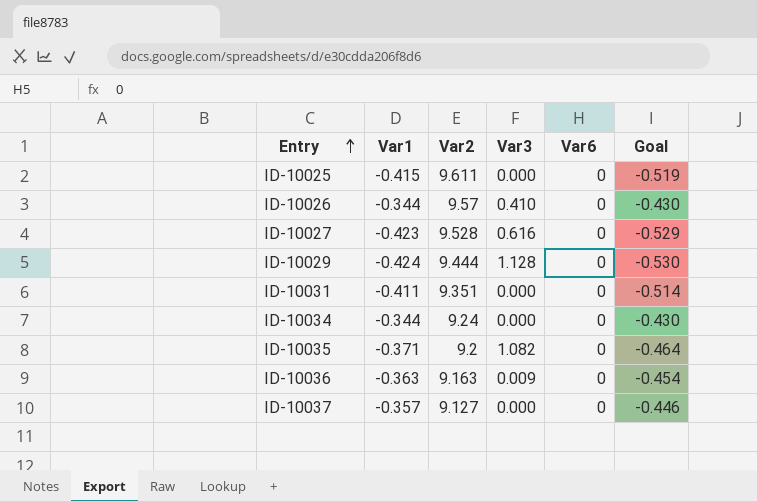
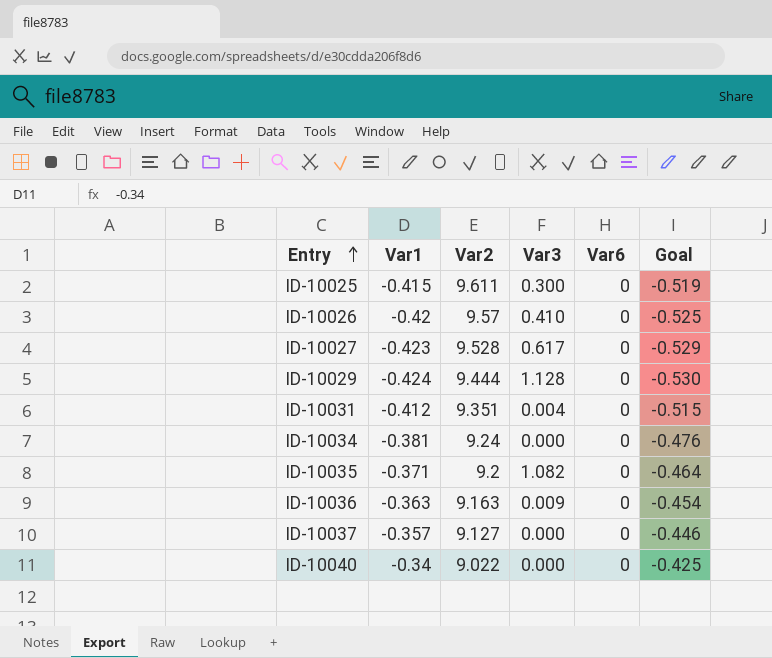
ID-10025 | Var3: 0.000 -> 0.300
ID-10026 | Var1: -0.344 -> -0.42
ID-10026 | Goal: -0.430 -> -0.525
ID-10027 | Var3: 0.616 -> 0.617
ID-10031 | Var1: -0.411 -> -0.412
ID-10031 | Var3: 0.000 -> 0.004
ID-10031 | Goal: -0.514 -> -0.515
ID-10034 | Var1: -0.344 -> -0.381
ID-10034 | Goal: -0.430 -> -0.476
row ID-10040: none -> -0.34 | 9.022 | 0.000 | 0 | -0.425

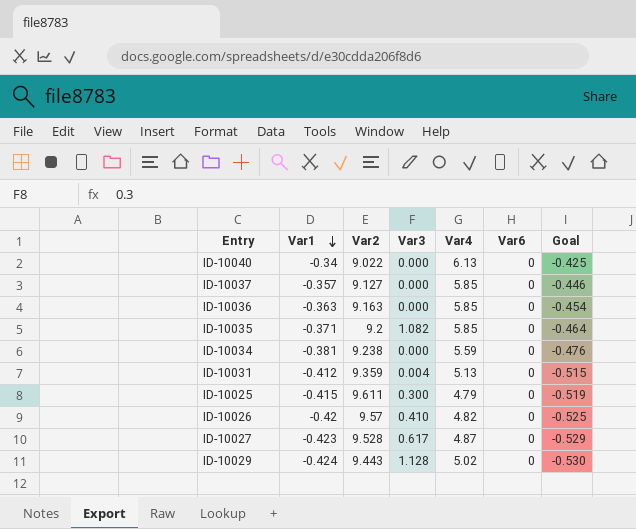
row order: Entry ascending -> Var1 descending
column Var4 | position: none -> 5
ID-10036 | Var3: 0.009 -> 0.000
ID-10034 | Var2: 9.24 -> 9.238
ID-10031 | Var2: 9.351 -> 9.359
ID-10029 | Var2: 9.444 -> 9.443

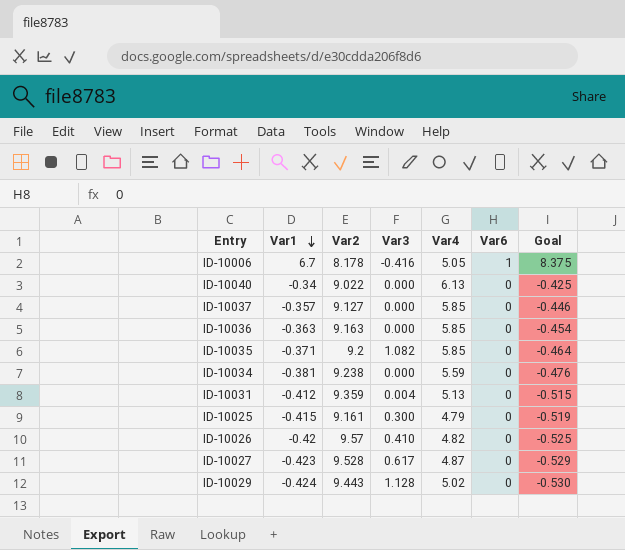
row ID-10006: none -> 6.7 | 8.178 | -0.416 | 5.05 | 1 | 8.375
ID-10025 | Var2: 9.611 -> 9.161

